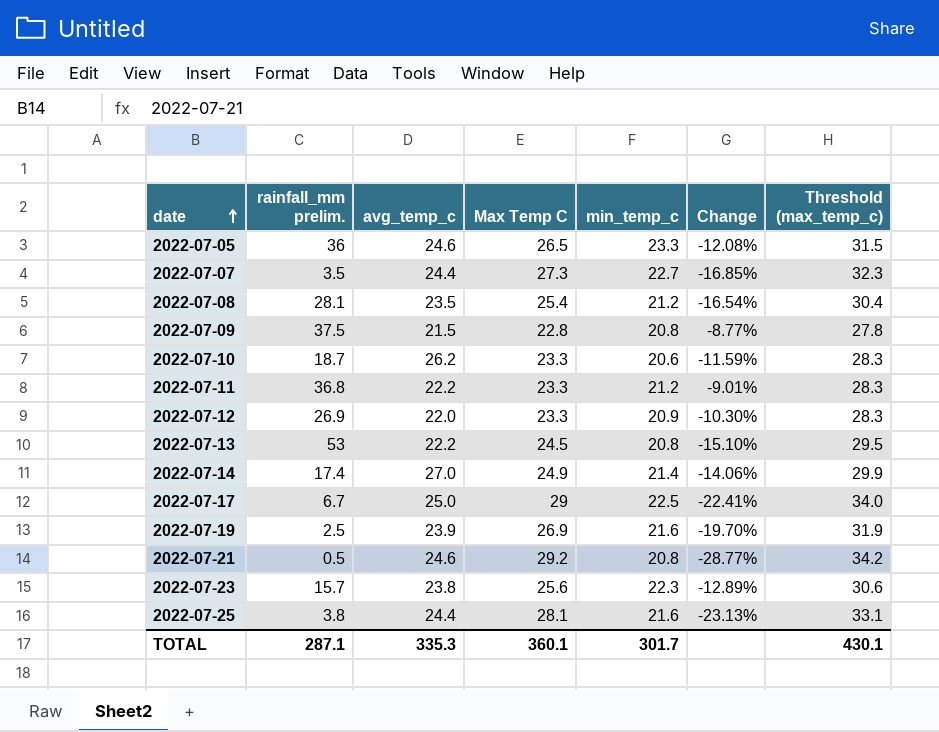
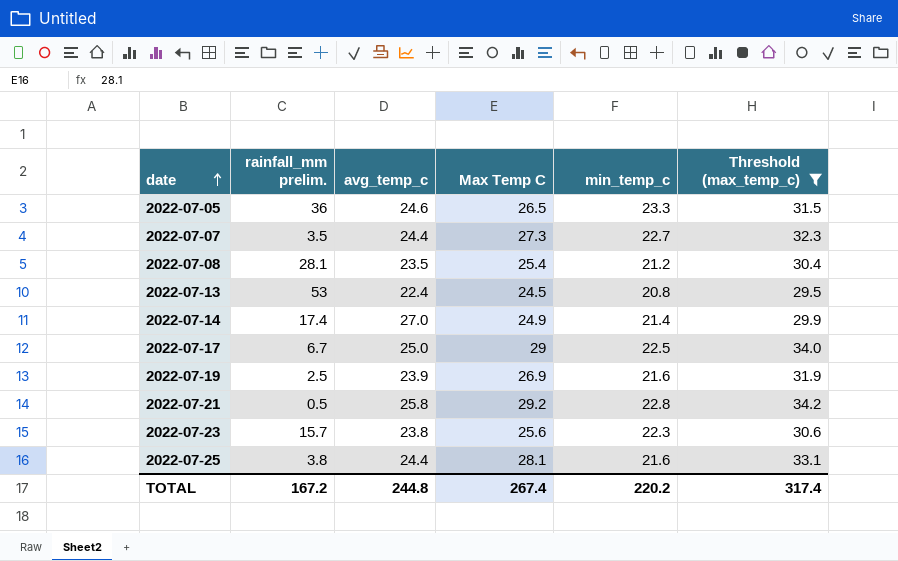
filter: none -> Threshold (max_temp_c) >= 29.5
column Change | formula: ([min_temp_c] - [Max Temp C]) / [Max Temp C] -> none
2022-07-13 | avg_temp_c: 22.2 -> 22.4
2022-07-21 | avg_temp_c: 24.6 -> 25.8
2022-07-21 | min_temp_c: 20.8 -> 22.8
TOTAL | rainfall_mm prelim.: 287.1 -> 167.2
TOTAL | avg_temp_c: 335.3 -> 244.8
TOTAL | Max Temp C: 360.1 -> 267.4
TOTAL | min_temp_c: 301.7 -> 220.2
TOTAL | Threshold (max_temp_c): 430.1 -> 317.4

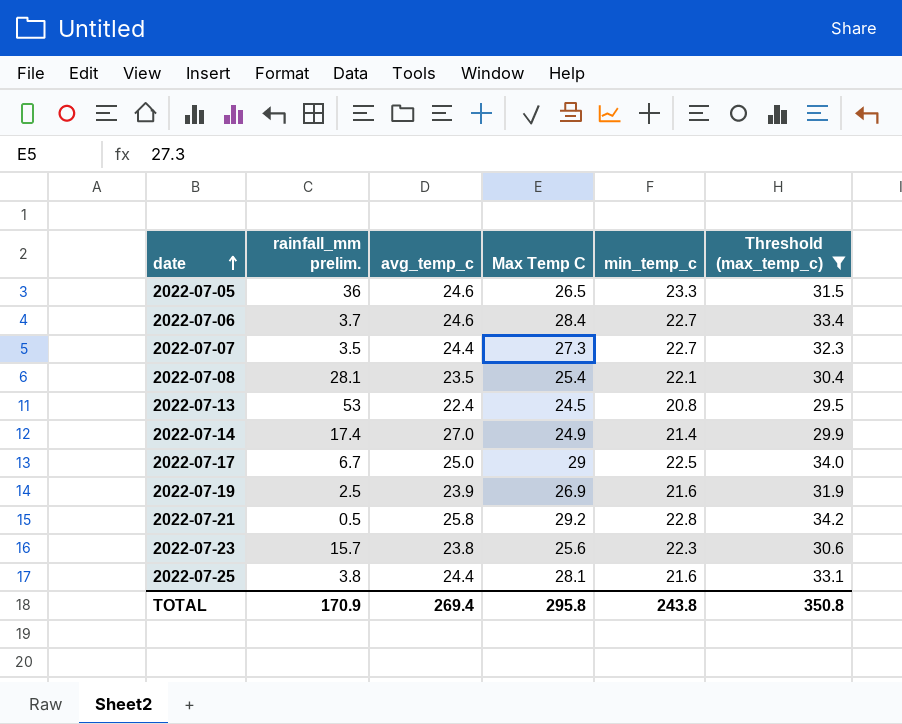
row 2022-07-06: none -> 3.7 | 24.6 | 28.4 | 22.7 | 33.4
2022-07-08 | min_temp_c: 21.2 -> 22.1
TOTAL | rainfall_mm prelim.: 167.2 -> 170.9
TOTAL | avg_temp_c: 244.8 -> 269.4
TOTAL | Max Temp C: 267.4 -> 295.8
TOTAL | min_temp_c: 220.2 -> 243.8
TOTAL | Threshold (max_temp_c): 317.4 -> 350.8

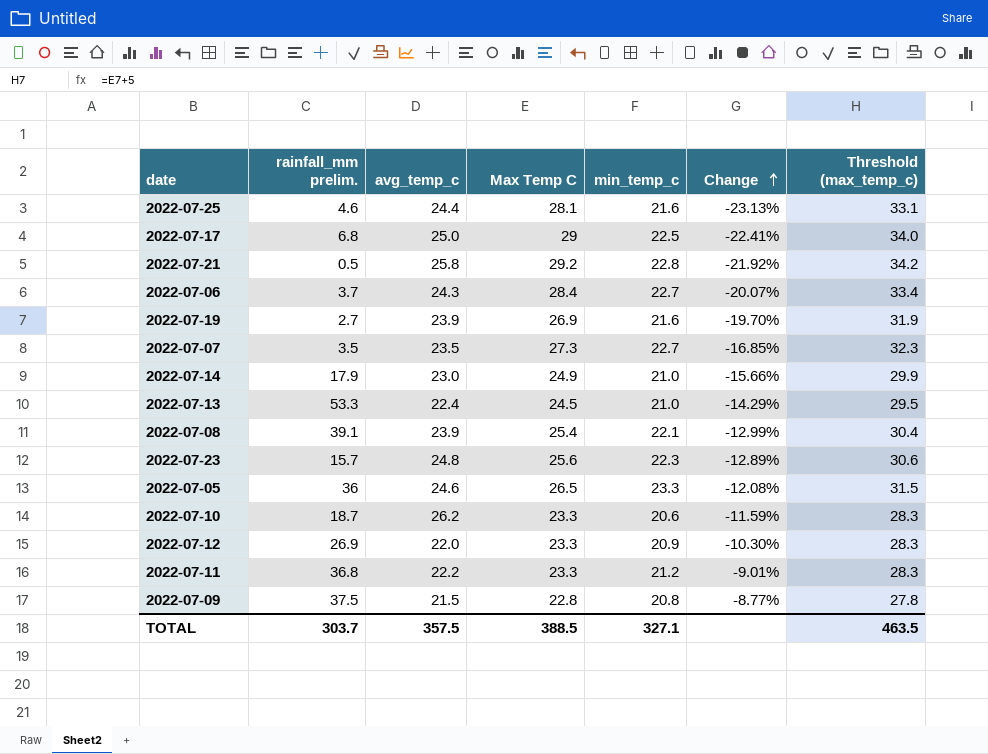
filter: Threshold (max_temp_c) >= 29.5 -> none
row order: date ascending -> Change ascending
column Change | formula: none -> ([min_temp_c] - [Max Temp C]) / [Max Temp C]
2022-07-25 | rainfall_mm prelim.: 3.8 -> 4.6
2022-07-17 | rainfall_mm prelim.: 6.7 -> 6.8
2022-07-06 | avg_temp_c: 24.6 -> 24.3
2022-07-19 | rainfall_mm prelim.: 2.5 -> 2.7
2022-07-07 | avg_temp_c: 24.4 -> 23.5
2022-07-14 | rainfall_mm prelim.: 17.4 -> 17.9
2022-07-14 | avg_temp_c: 27.0 -> 23.0
2022-07-14 | min_temp_c: 21.4 -> 21.0
2022-07-13 | rainfall_mm prelim.: 53 -> 53.3
2022-07-13 | min_temp_c: 20.8 -> 21.0
2022-07-08 | rainfall_mm prelim.: 28.1 -> 39.1
2022-07-08 | avg_temp_c: 23.5 -> 23.9
2022-07-23 | avg_temp_c: 23.8 -> 24.8
TOTAL | rainfall_mm prelim.: 170.9 -> 303.7
TOTAL | avg_temp_c: 269.4 -> 357.5
TOTAL | Max Temp C: 295.8 -> 388.5
TOTAL | min_temp_c: 243.8 -> 327.1
TOTAL | Threshold (max_temp_c): 350.8 -> 463.5

